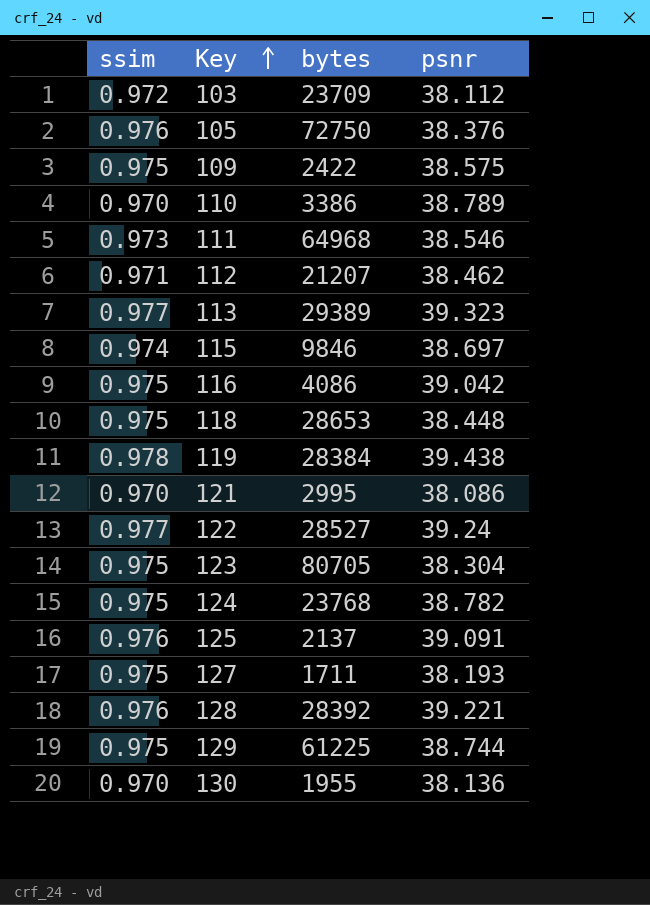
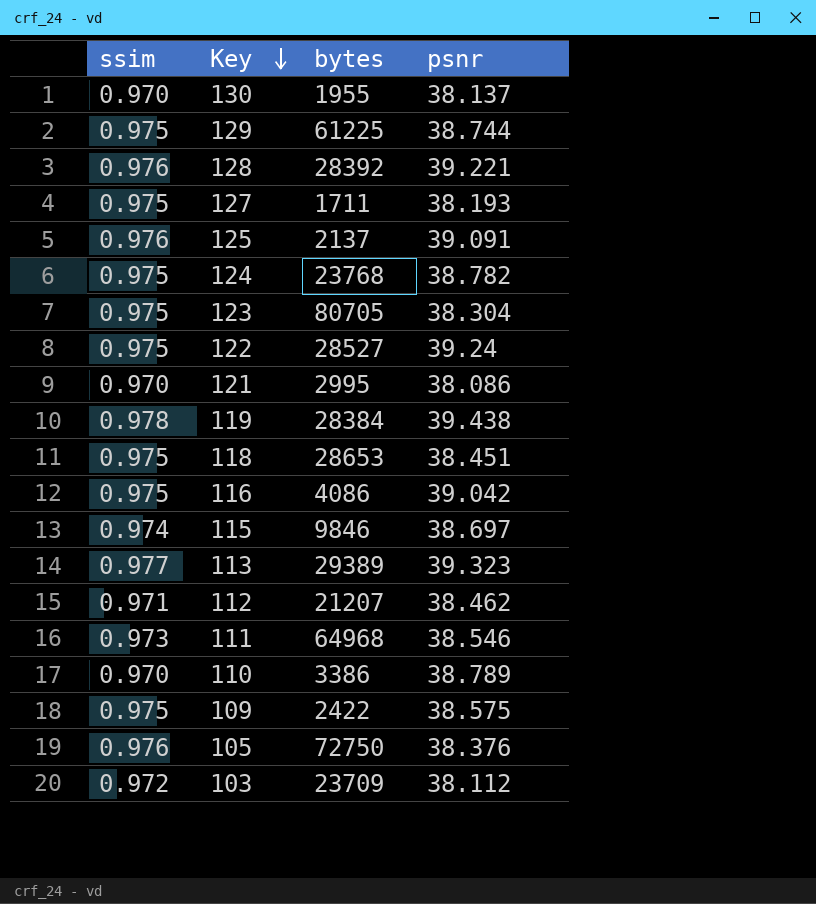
row order: Key ascending -> Key descending
130 | psnr: 38.136 -> 38.137
122 | ssim: 0.977 -> 0.975
118 | psnr: 38.448 -> 38.451

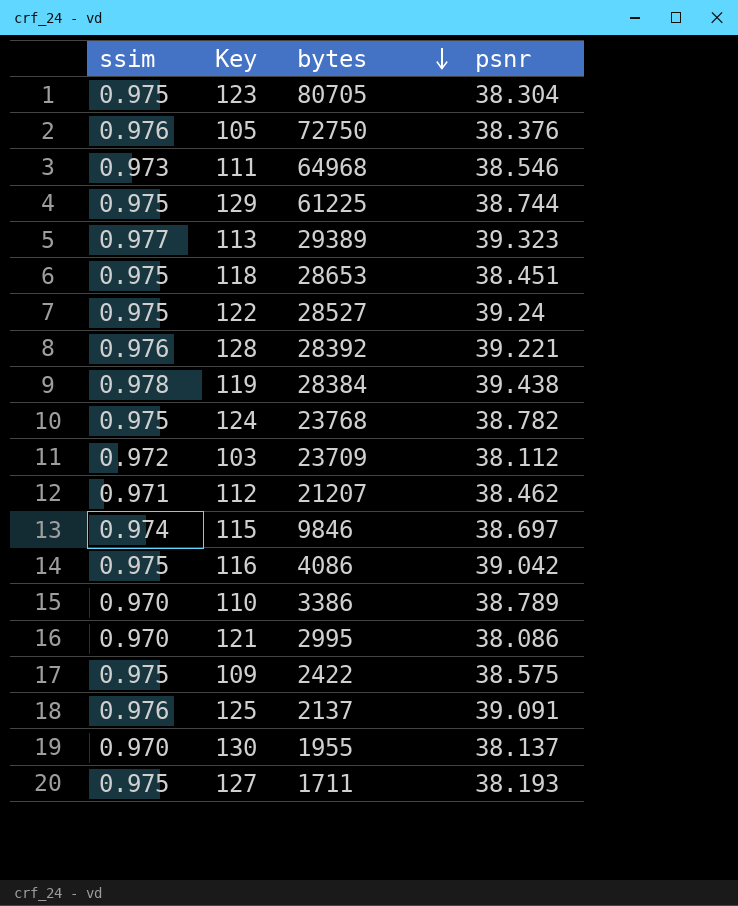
row order: Key descending -> bytes descending

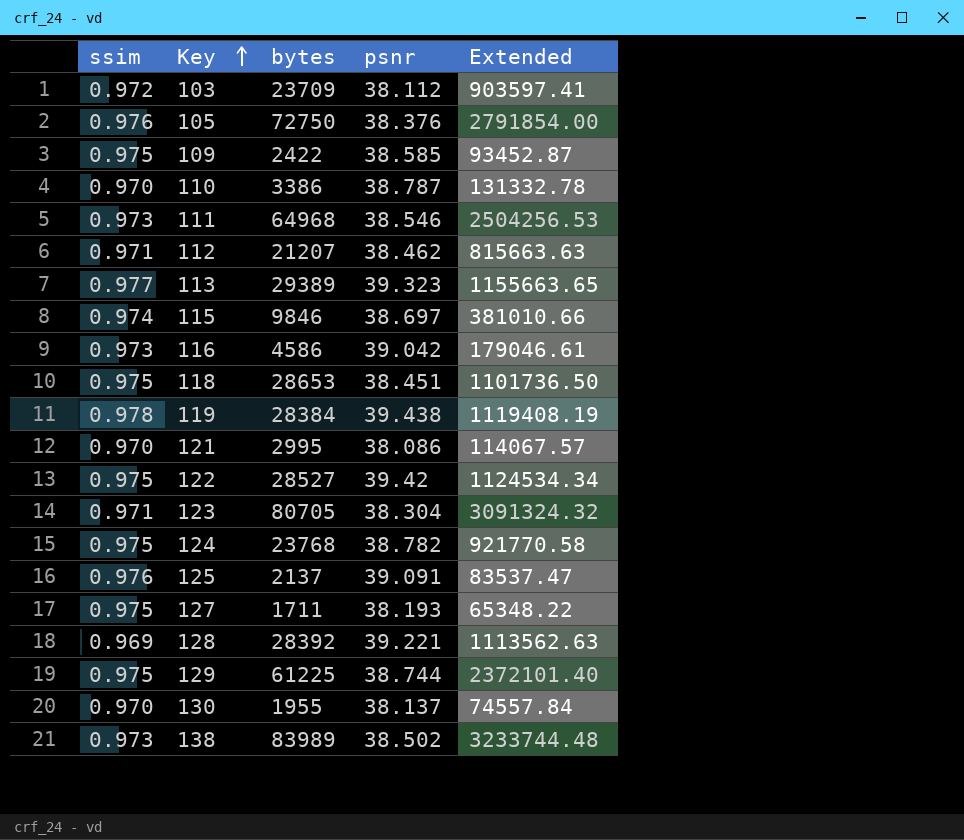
row order: bytes descending -> Key ascending
column Extended | formula: none -> [bytes] * [psnr]
109 | psnr: 38.575 -> 38.585
110 | psnr: 38.789 -> 38.787
116 | ssim: 0.975 -> 0.973
116 | bytes: 4086 -> 4586
122 | psnr: 39.24 -> 39.42
123 | ssim: 0.975 -> 0.971
128 | ssim: 0.976 -> 0.969
row 138: none -> 0.973 | 83989 | 38.502 | 3233744.48

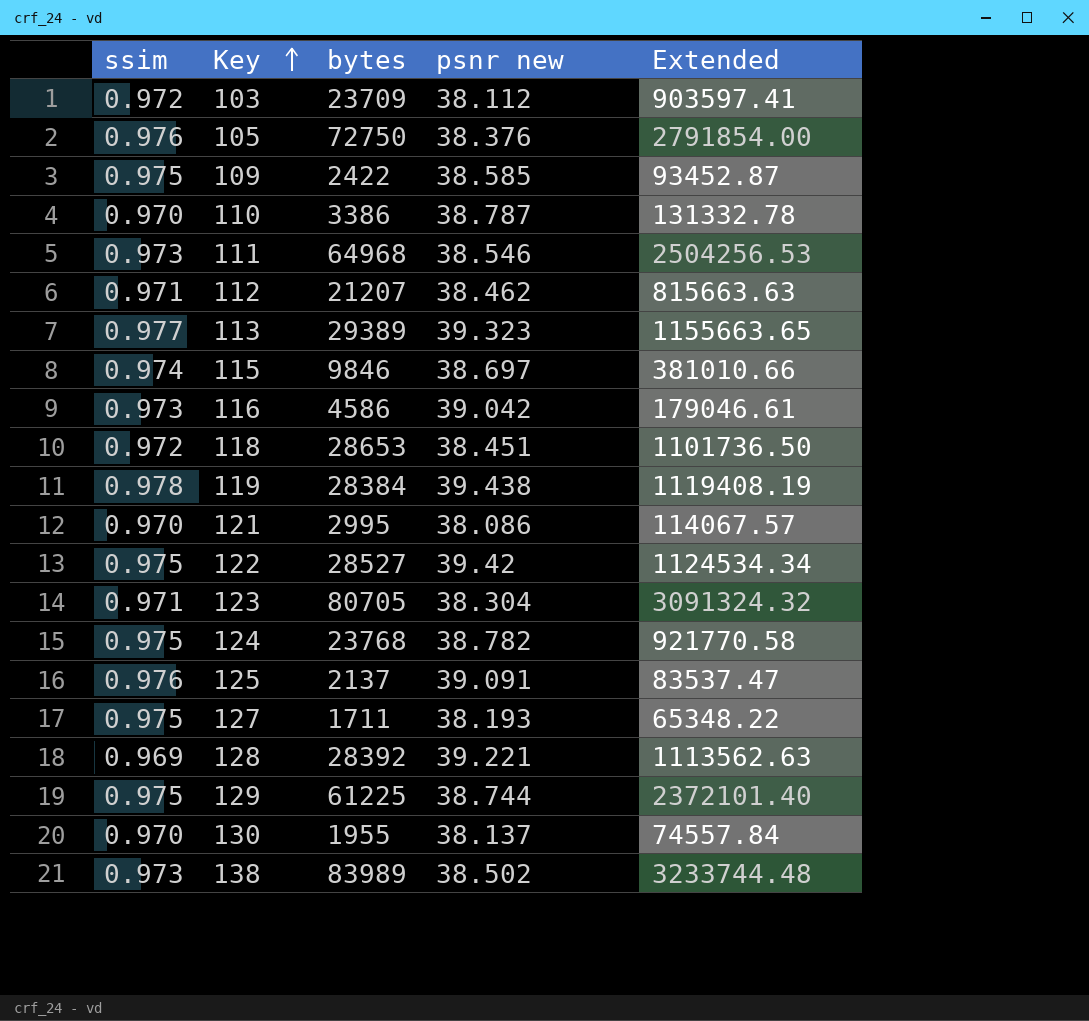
column name: psnr -> psnr new
118 | ssim: 0.975 -> 0.972

